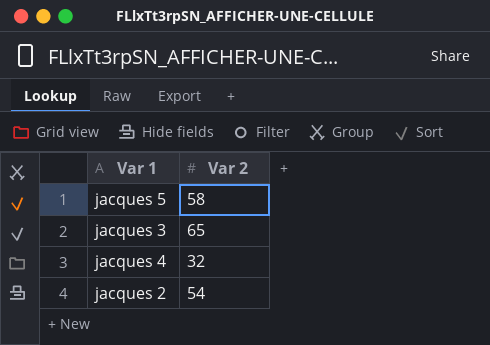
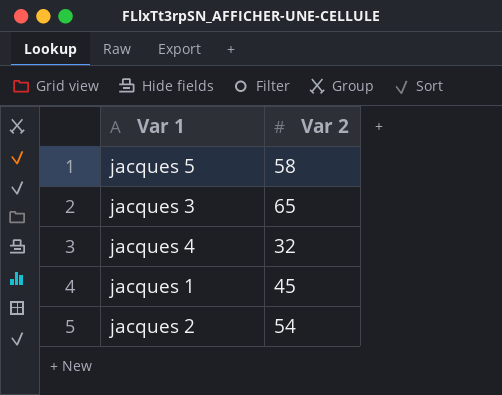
row jacques 1: none -> 45

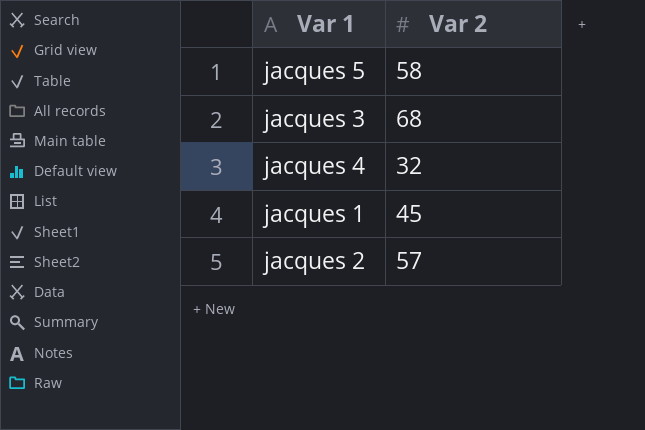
jacques 3 | Var 2: 65 -> 68
jacques 2 | Var 2: 54 -> 57

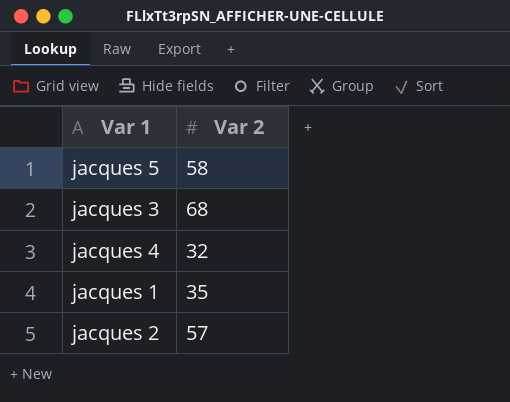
jacques 1 | Var 2: 45 -> 35

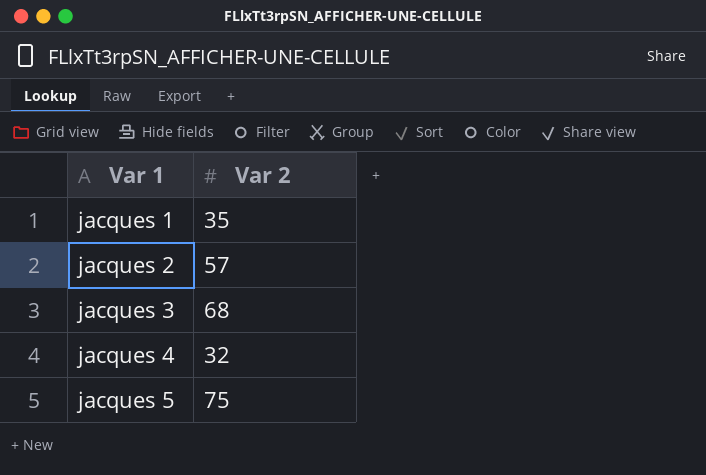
row order: none -> Var 1 ascending
jacques 5 | Var 2: 58 -> 75

